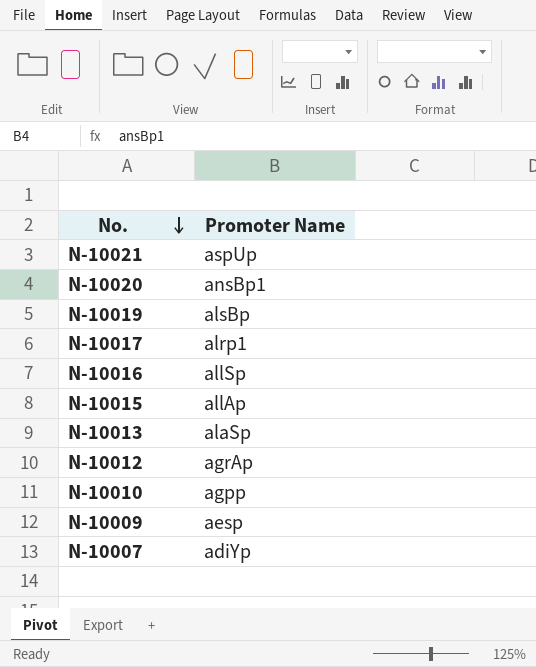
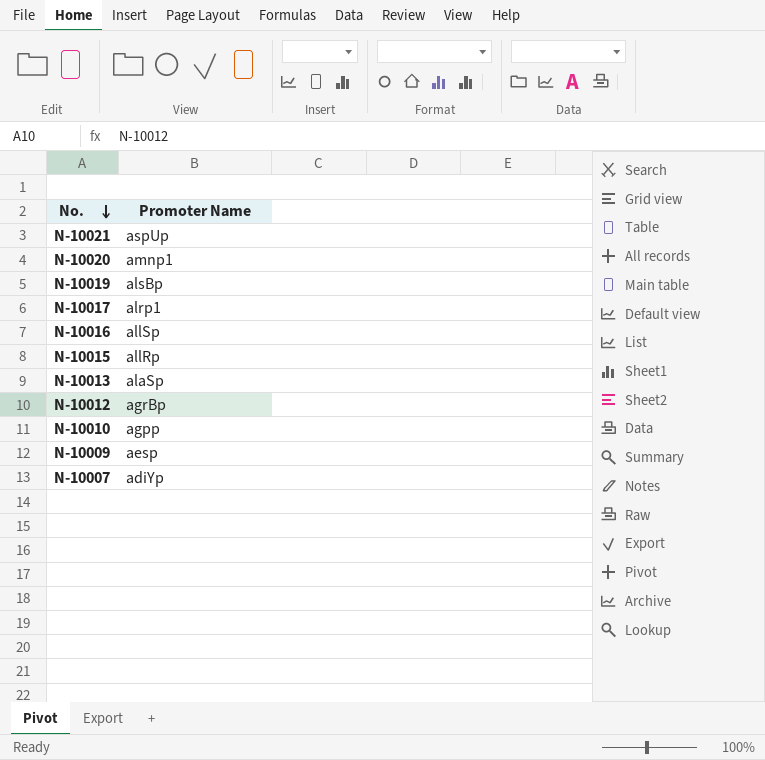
N-10020 | Promoter Name: ansBp1 -> amnp1
N-10015 | Promoter Name: allAp -> allRp
N-10012 | Promoter Name: agrAp -> agrBp

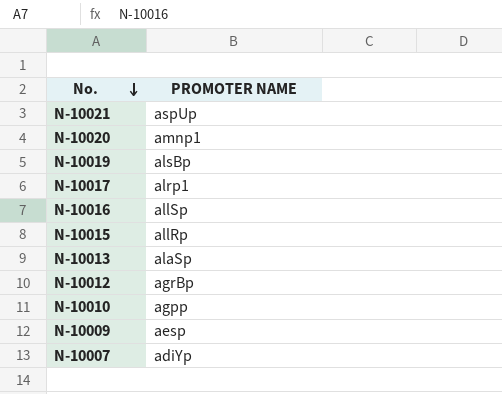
column name: Promoter Name -> PROMOTER NAME

